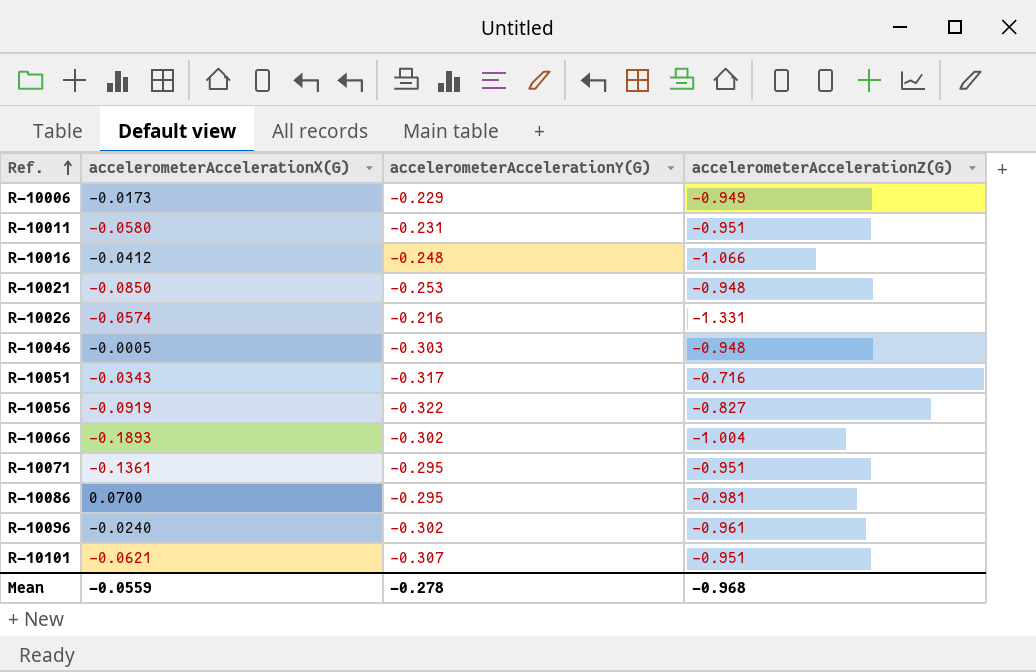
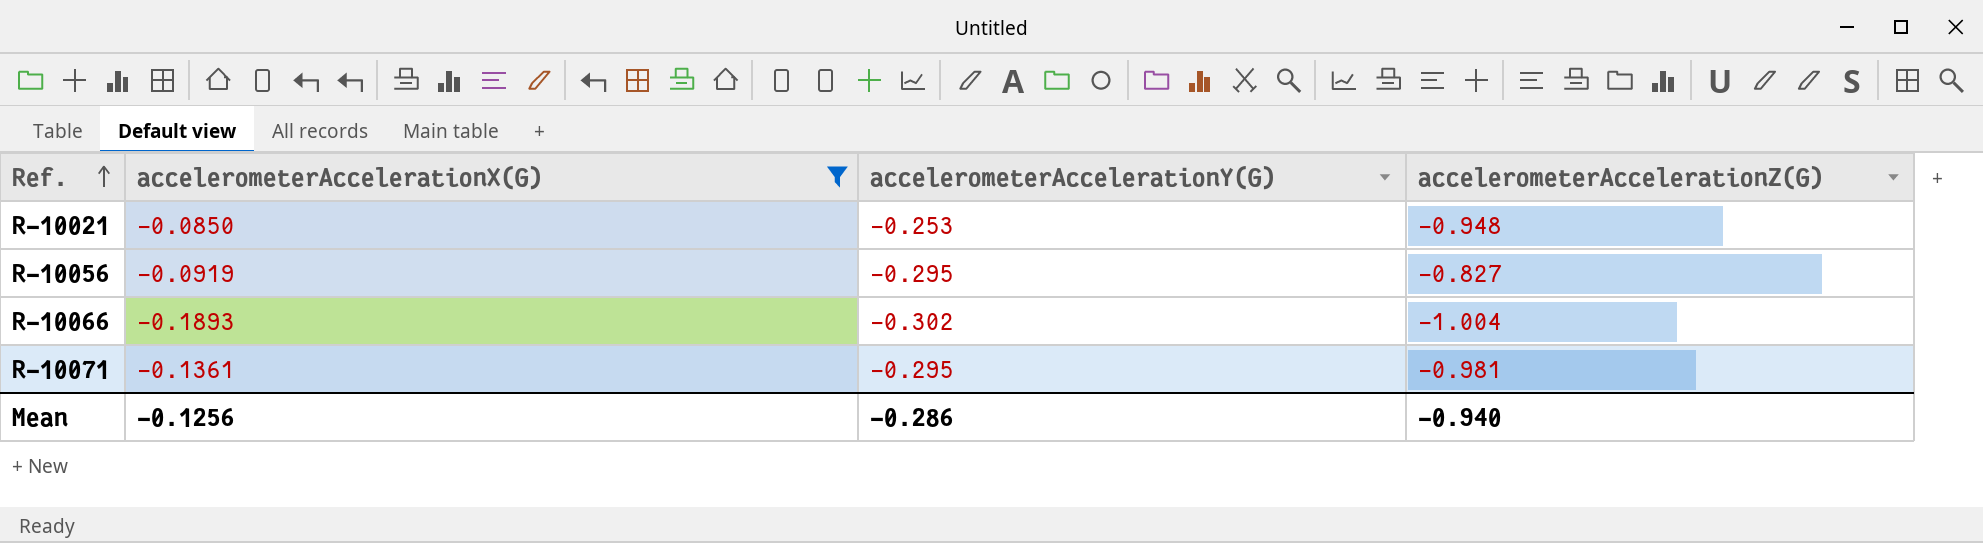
filter: none -> accelerometerAccelerationX(G) <= -0.0850
R-10056 | accelerometerAccelerationY(G): -0.322 -> -0.295
R-10071 | accelerometerAccelerationZ(G): -0.951 -> -0.981
Mean | accelerometerAccelerationX(G): -0.0559 -> -0.1256
Mean | accelerometerAccelerationY(G): -0.278 -> -0.286
Mean | accelerometerAccelerationZ(G): -0.968 -> -0.940

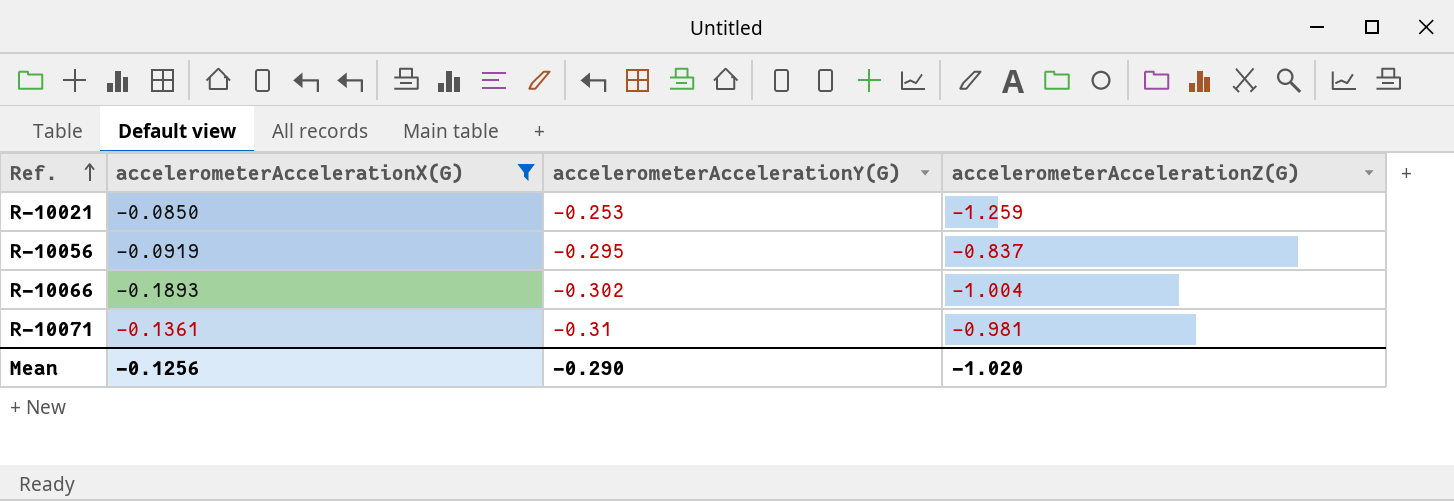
R-10021 | accelerometerAccelerationZ(G): -0.948 -> -1.259
R-10056 | accelerometerAccelerationZ(G): -0.827 -> -0.837
R-10071 | accelerometerAccelerationY(G): -0.295 -> -0.31
Mean | accelerometerAccelerationY(G): -0.286 -> -0.290
Mean | accelerometerAccelerationZ(G): -0.940 -> -1.020

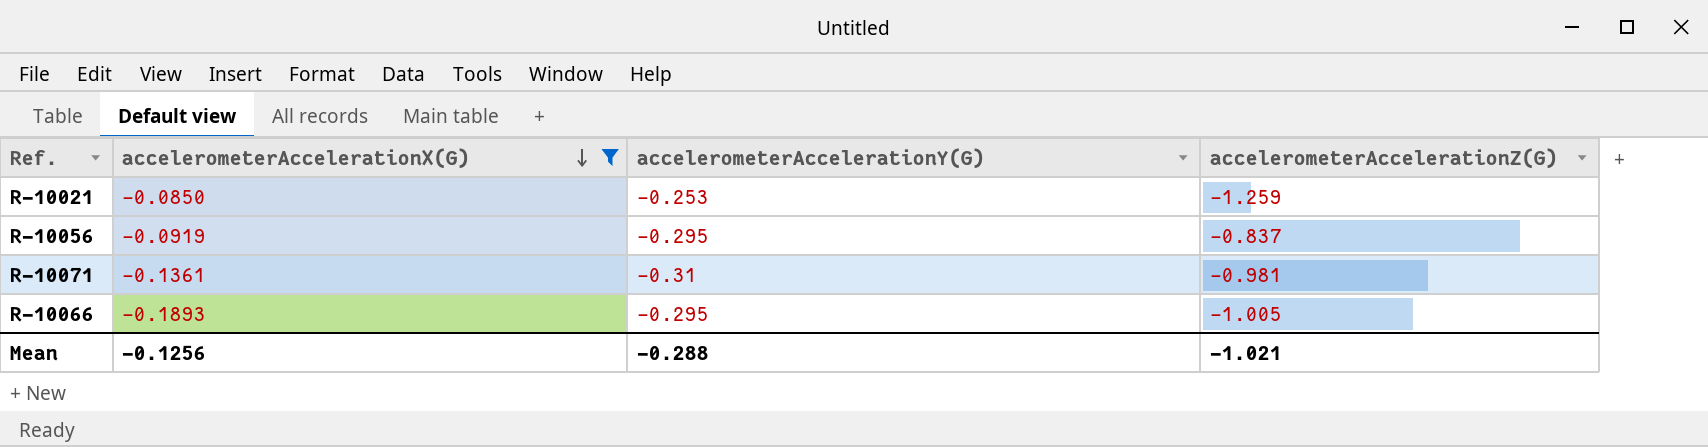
row order: Ref. ascending -> accelerometerAccelerationX(G) descending
R-10066 | accelerometerAccelerationY(G): -0.302 -> -0.295
R-10066 | accelerometerAccelerationZ(G): -1.004 -> -1.005
Mean | accelerometerAccelerationY(G): -0.290 -> -0.288
Mean | accelerometerAccelerationZ(G): -1.020 -> -1.021

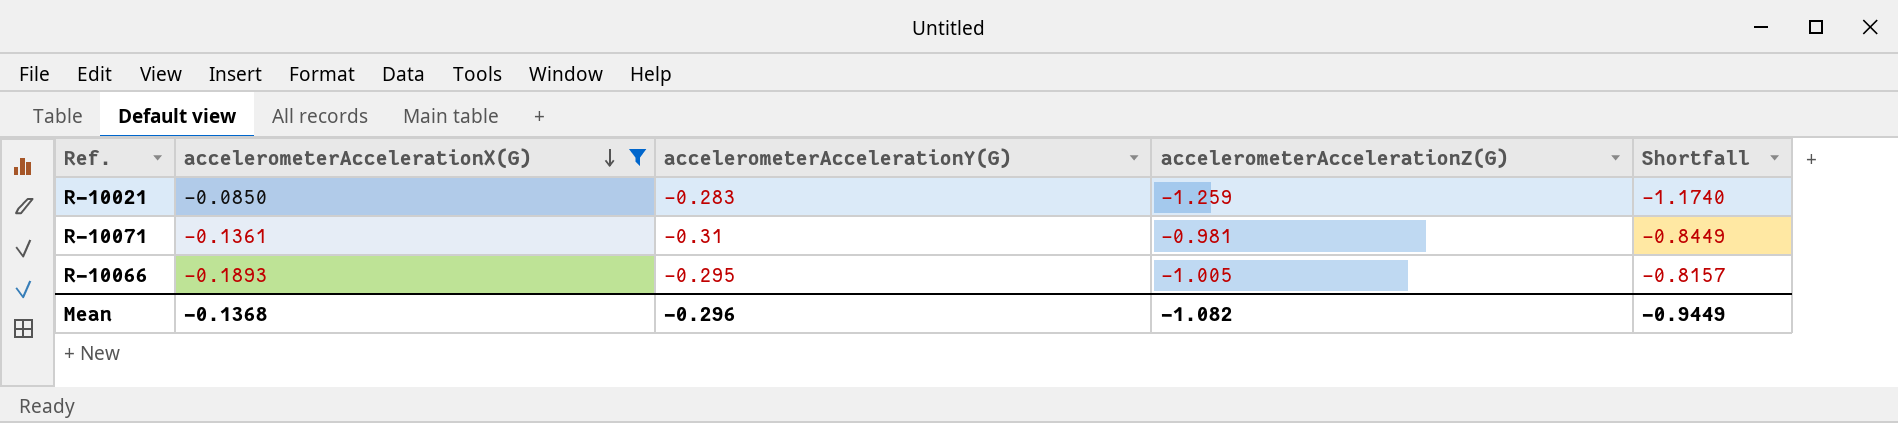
column Shortfall | formula: none -> [accelerometerAccelerationZ(G)] - [accelerometerAccelerationX(G)]
row R-10056: -0.0919 | -0.295 | -0.837 -> none
R-10021 | accelerometerAccelerationY(G): -0.253 -> -0.283
Mean | accelerometerAccelerationX(G): -0.1256 -> -0.1368
Mean | accelerometerAccelerationY(G): -0.288 -> -0.296
Mean | accelerometerAccelerationZ(G): -1.021 -> -1.082

